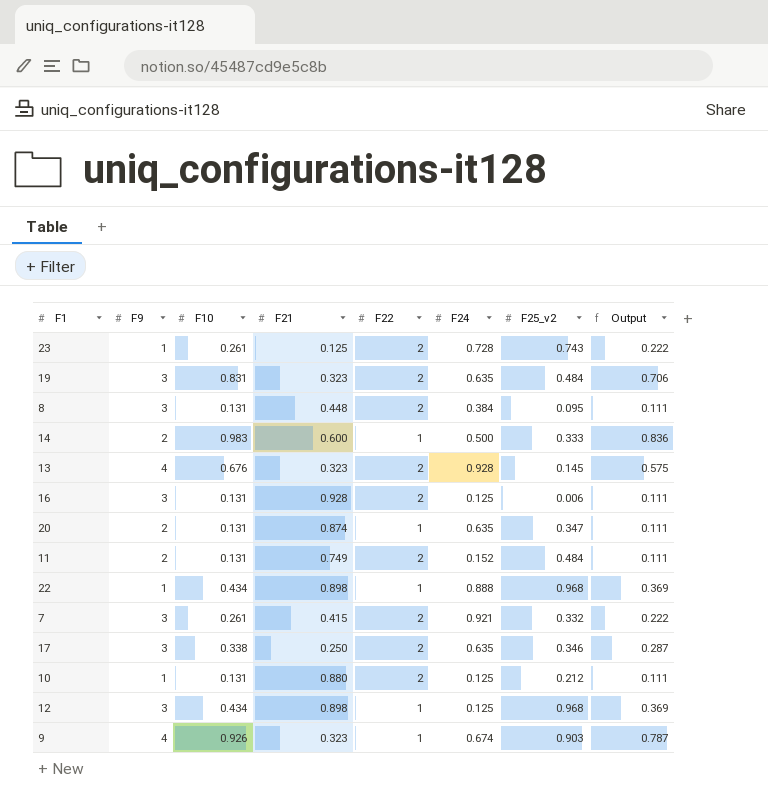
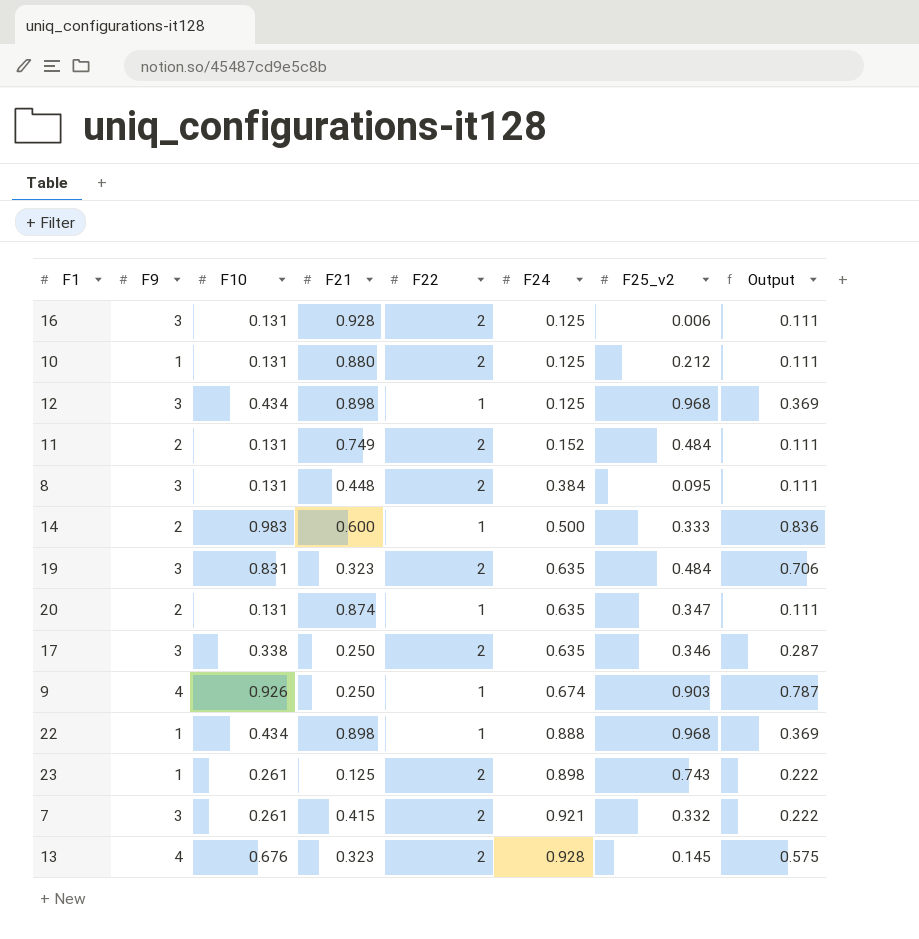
row order: none -> F24 ascending
9 | F21: 0.323 -> 0.250
23 | F24: 0.728 -> 0.898

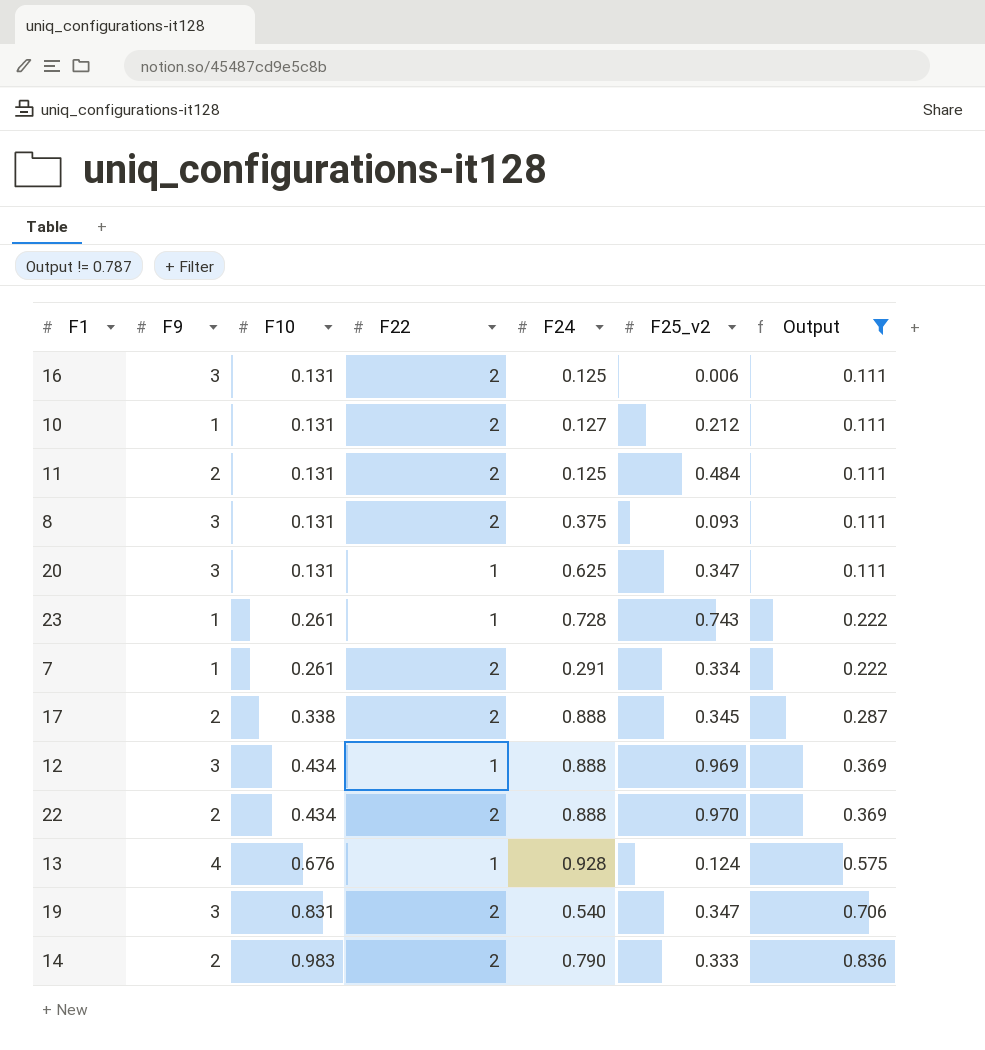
filter: none -> Output != 0.787
row order: F24 ascending -> F10 ascending
column F21 | position: 4 -> none
10 | F24: 0.125 -> 0.127
11 | F24: 0.152 -> 0.125
8 | F24: 0.384 -> 0.375
8 | F25_v2: 0.095 -> 0.093
20 | F9: 2 -> 3
20 | F24: 0.635 -> 0.625
23 | F22: 2 -> 1
23 | F24: 0.898 -> 0.728
7 | F9: 3 -> 1
7 | F24: 0.921 -> 0.291
7 | F25_v2: 0.332 -> 0.334
17 | F9: 3 -> 2
17 | F24: 0.635 -> 0.888
17 | F25_v2: 0.346 -> 0.345
12 | F24: 0.125 -> 0.888
12 | F25_v2: 0.968 -> 0.969
22 | F9: 1 -> 2
22 | F22: 1 -> 2
22 | F25_v2: 0.968 -> 0.970
13 | F22: 2 -> 1
13 | F25_v2: 0.145 -> 0.124
19 | F24: 0.635 -> 0.540
19 | F25_v2: 0.484 -> 0.347
14 | F22: 1 -> 2
14 | F24: 0.500 -> 0.790

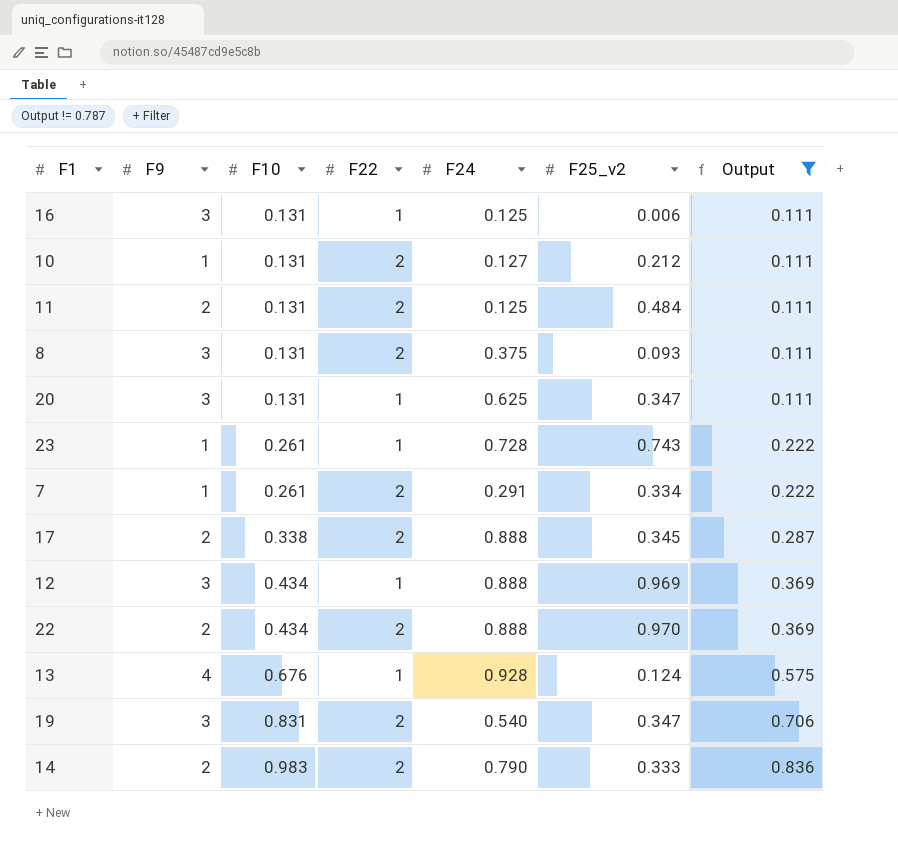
16 | F22: 2 -> 1

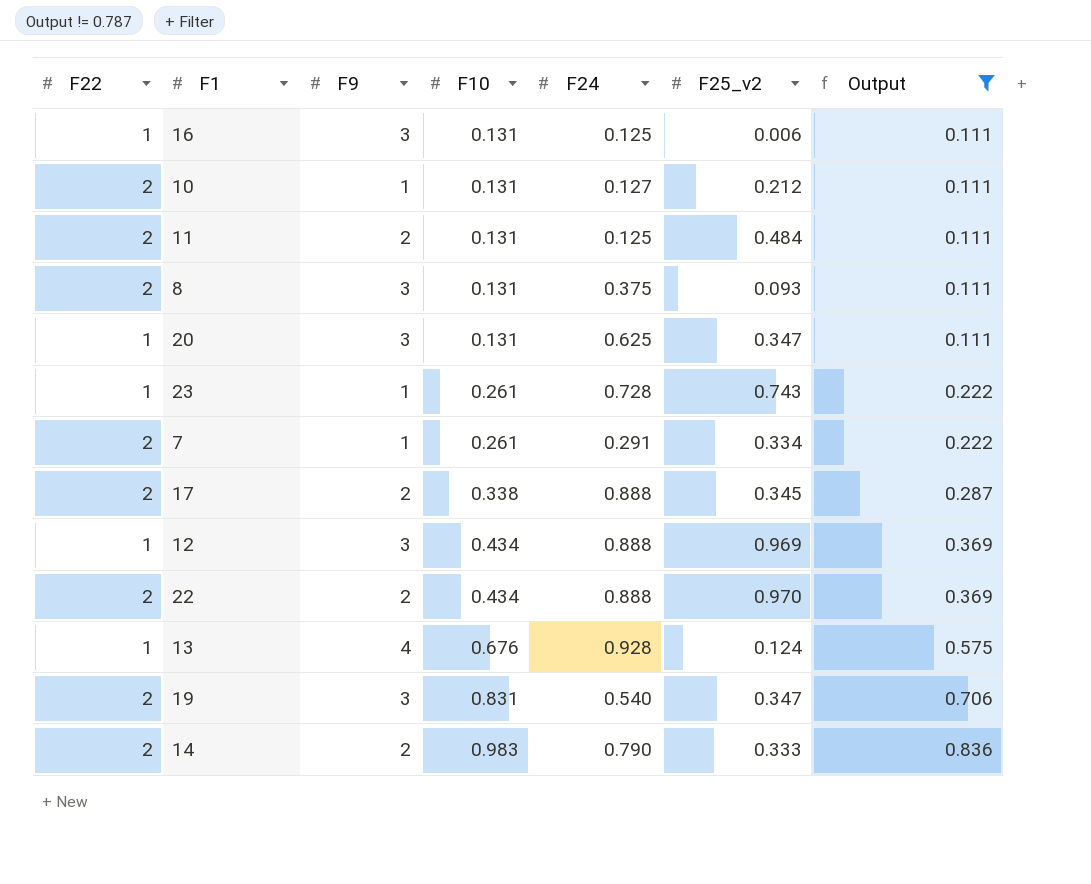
column F22 | position: 4 -> 1

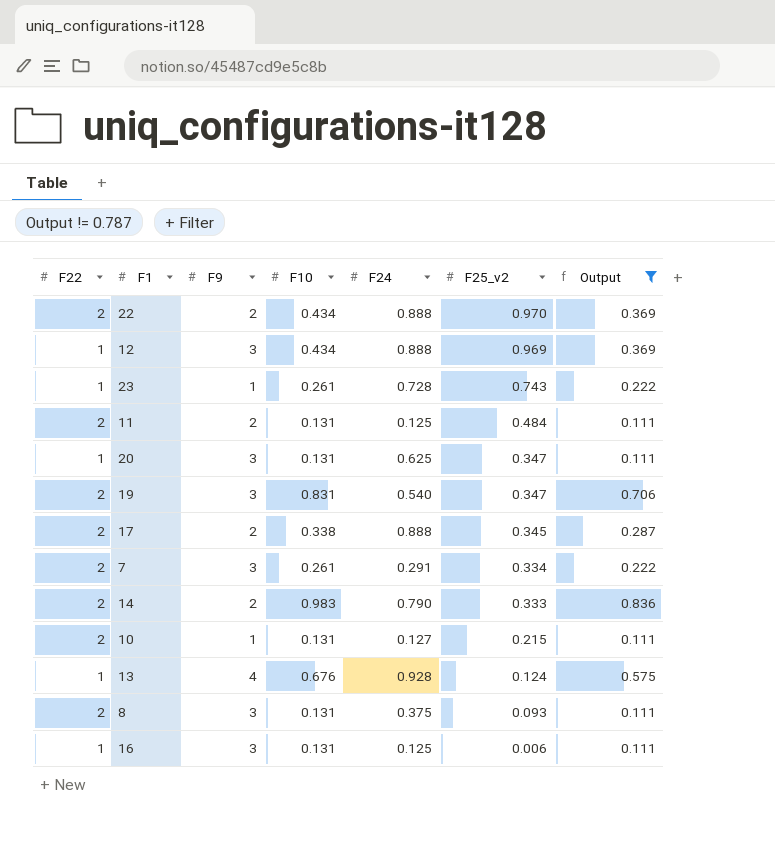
row order: F10 ascending -> F25_v2 descending
7 | F9: 1 -> 3
10 | F25_v2: 0.212 -> 0.215

